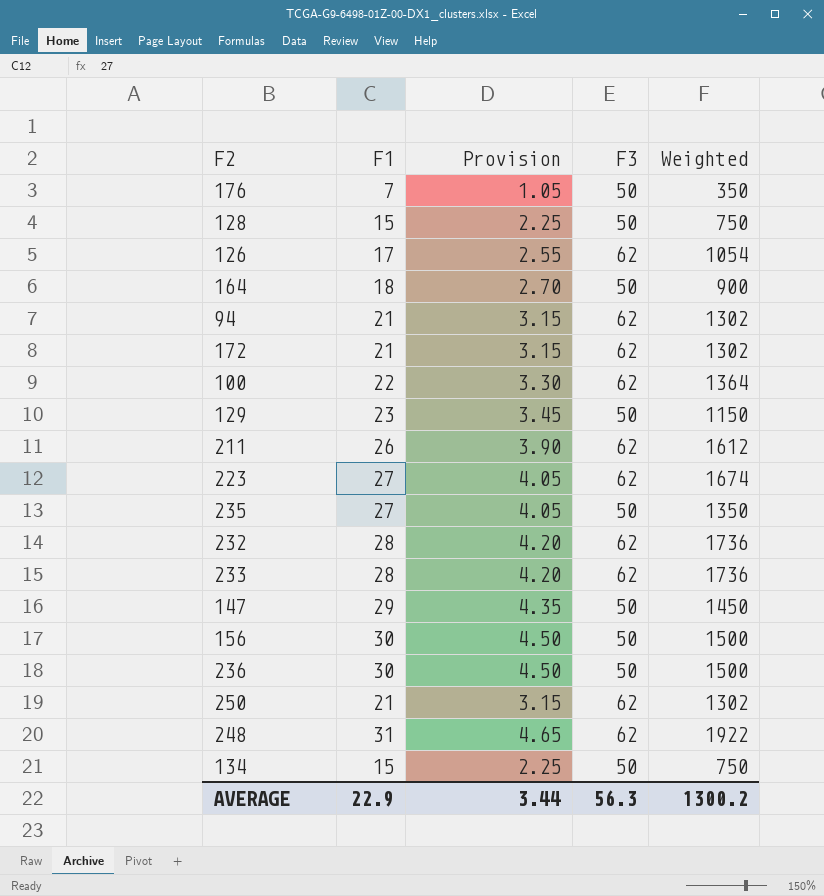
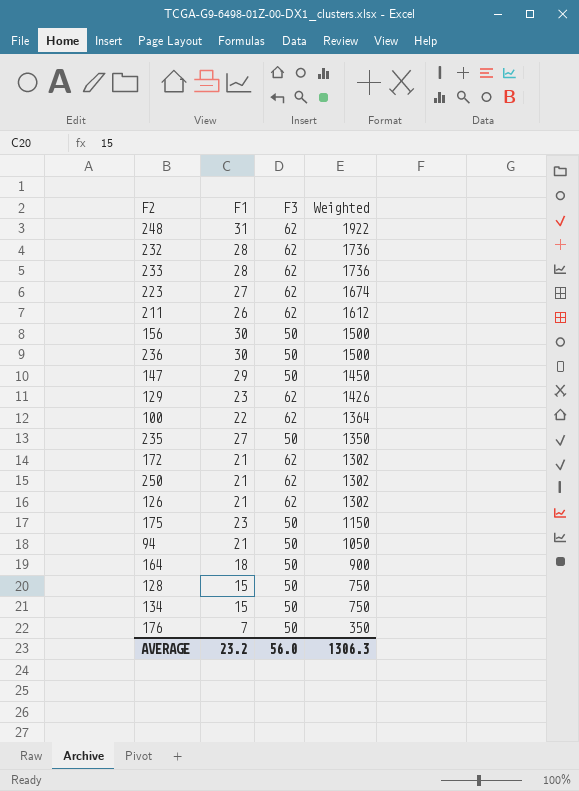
row order: none -> Weighted descending
column Provision | formula: [F1] * 0.15 -> none
129 | F3: 50 -> 62
129 | Weighted: 1150 -> 1426
126 | F1: 17 -> 21
126 | Weighted: 1054 -> 1302
row 175: none -> 23 | 50 | 1150
94 | F3: 62 -> 50
94 | Weighted: 1302 -> 1050
AVERAGE | F1: 22.9 -> 23.2
AVERAGE | F3: 56.3 -> 56.0
AVERAGE | Weighted: 1300.2 -> 1306.3

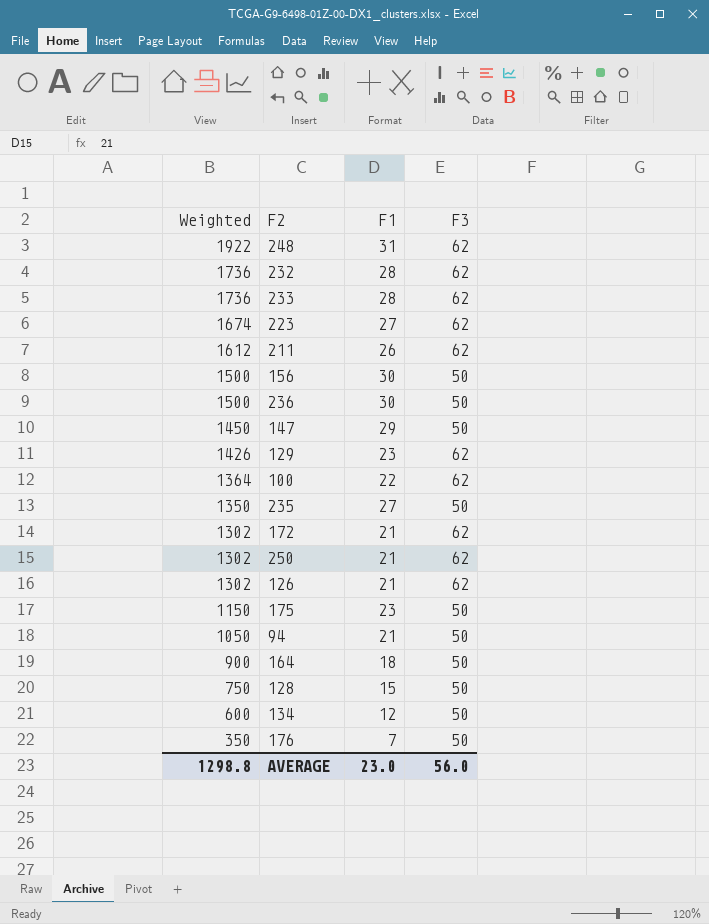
column Weighted | position: 4 -> 1
134 | Weighted: 750 -> 600
134 | F1: 15 -> 12
AVERAGE | Weighted: 1306.3 -> 1298.8
AVERAGE | F1: 23.2 -> 23.0

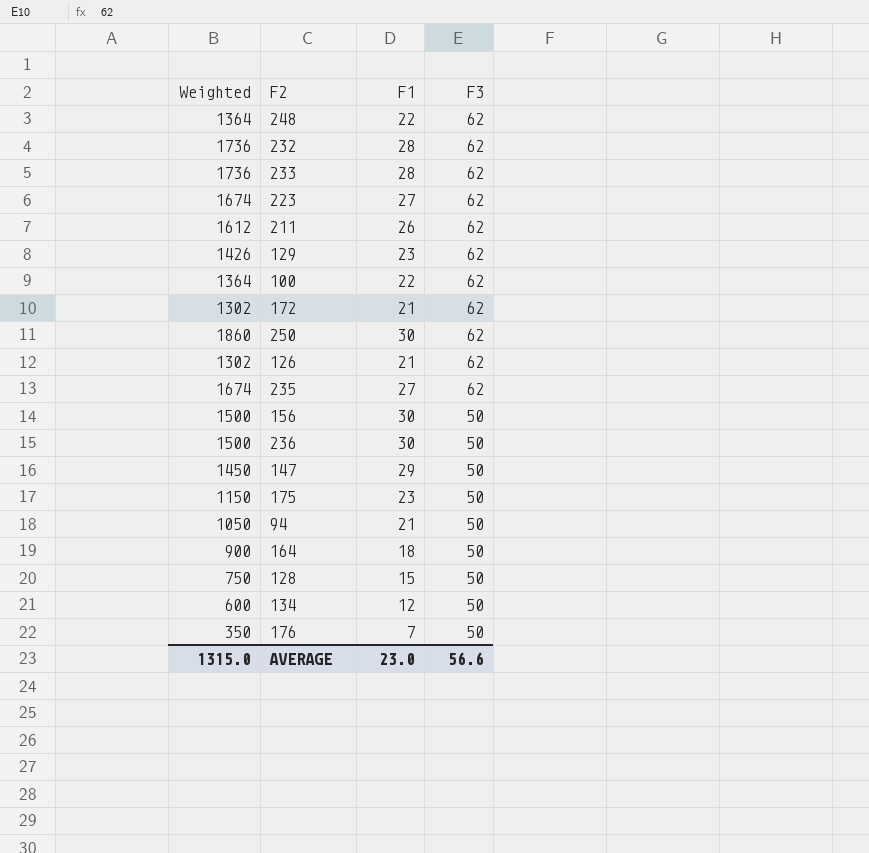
row order: Weighted descending -> F3 descending
248 | Weighted: 1922 -> 1364
248 | F1: 31 -> 22
250 | Weighted: 1302 -> 1860
250 | F1: 21 -> 30
235 | Weighted: 1350 -> 1674
235 | F3: 50 -> 62
AVERAGE | Weighted: 1298.8 -> 1315.0
AVERAGE | F3: 56.0 -> 56.6

